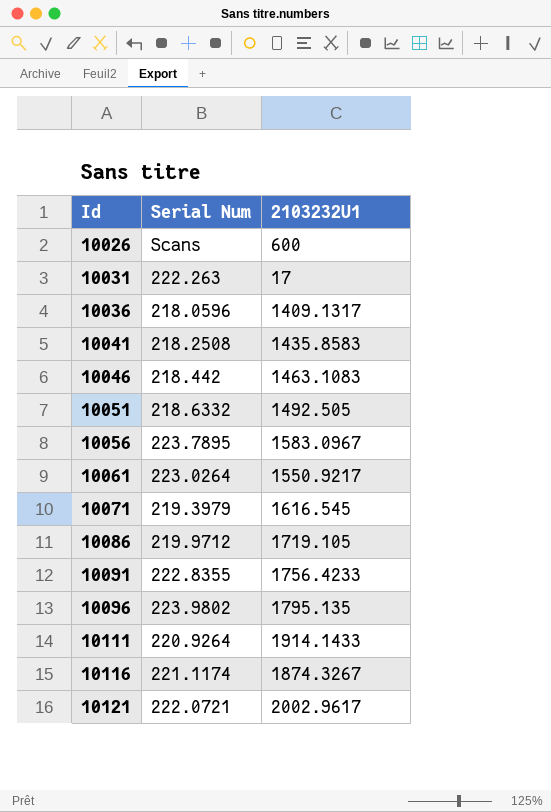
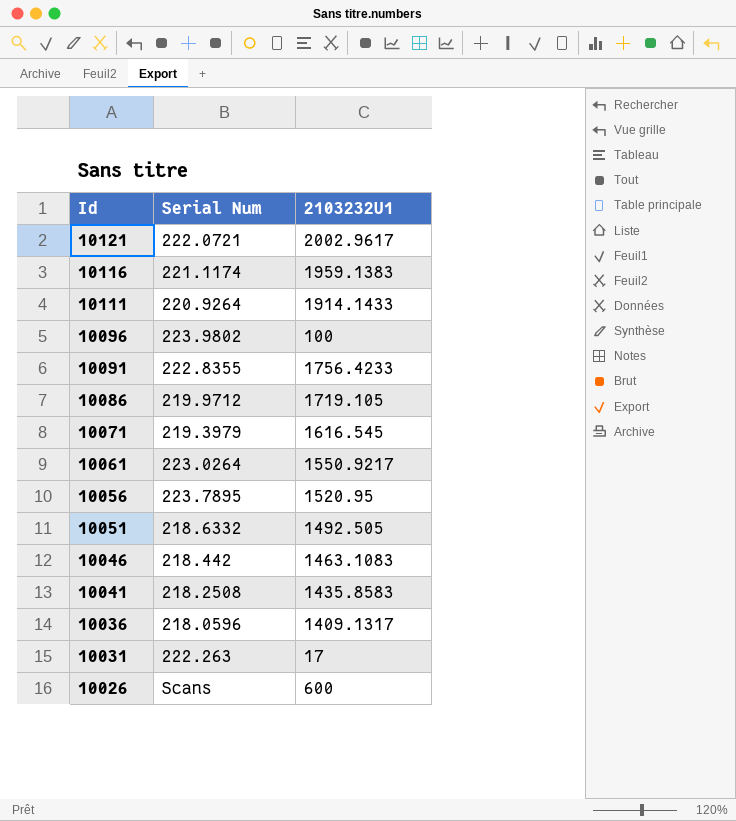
row order: Id ascending -> Id descending
10116 | 2103232U1: 1874.3267 -> 1959.1383
10096 | 2103232U1: 1795.135 -> 100
10056 | 2103232U1: 1583.0967 -> 1520.95

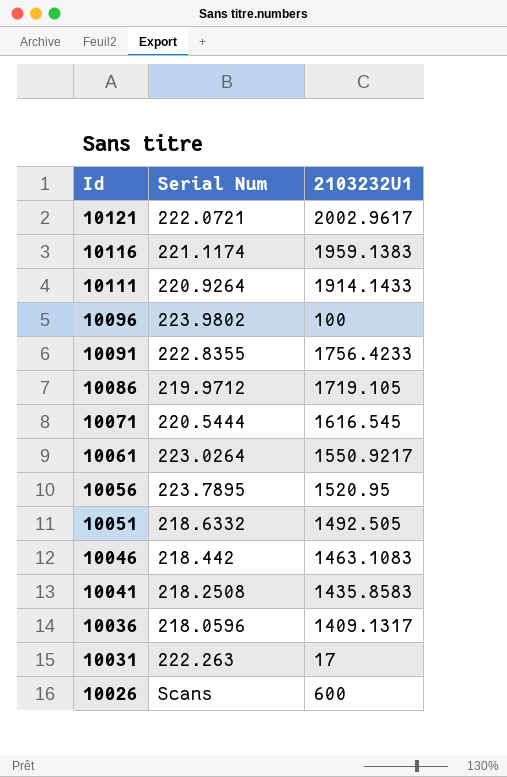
10071 | Serial Num: 219.3979 -> 220.5444

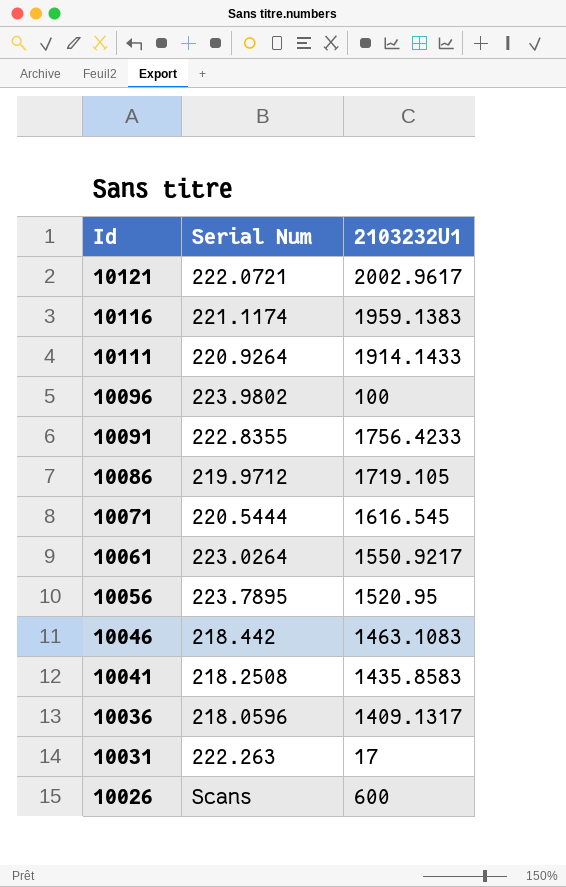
row 10051: 218.6332 | 1492.505 -> none

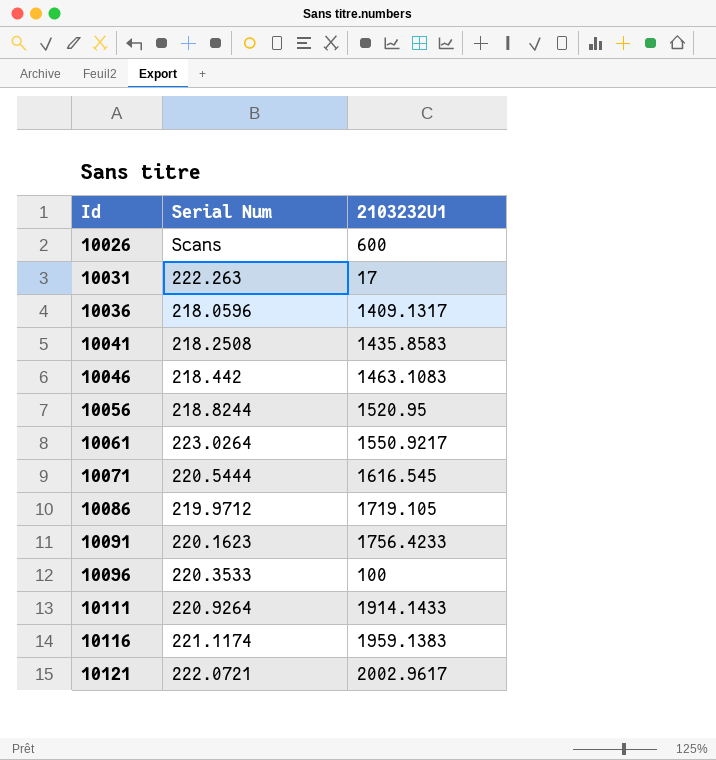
row order: Id descending -> Id ascending
10056 | Serial Num: 223.7895 -> 218.8244
10091 | Serial Num: 222.8355 -> 220.1623
10096 | Serial Num: 223.9802 -> 220.3533

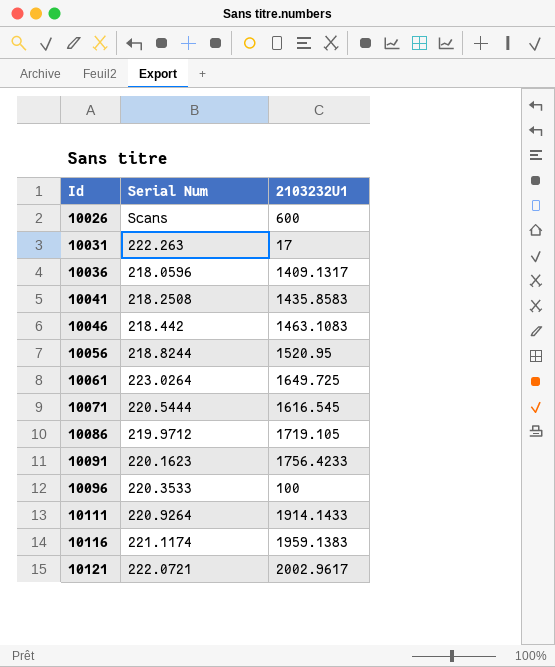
10061 | 2103232U1: 1550.9217 -> 1649.725

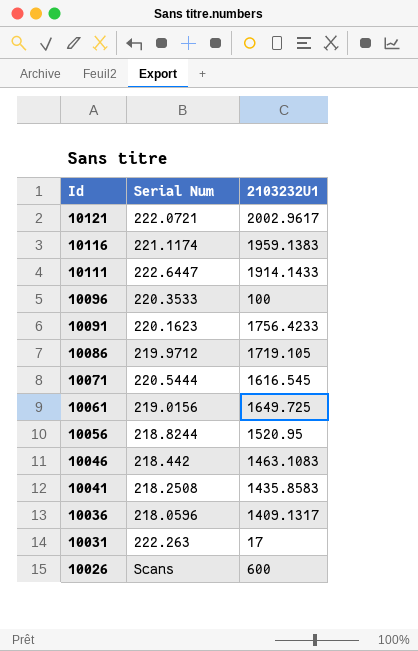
row order: Id ascending -> Id descending
10111 | Serial Num: 220.9264 -> 222.6447
10061 | Serial Num: 223.0264 -> 219.0156

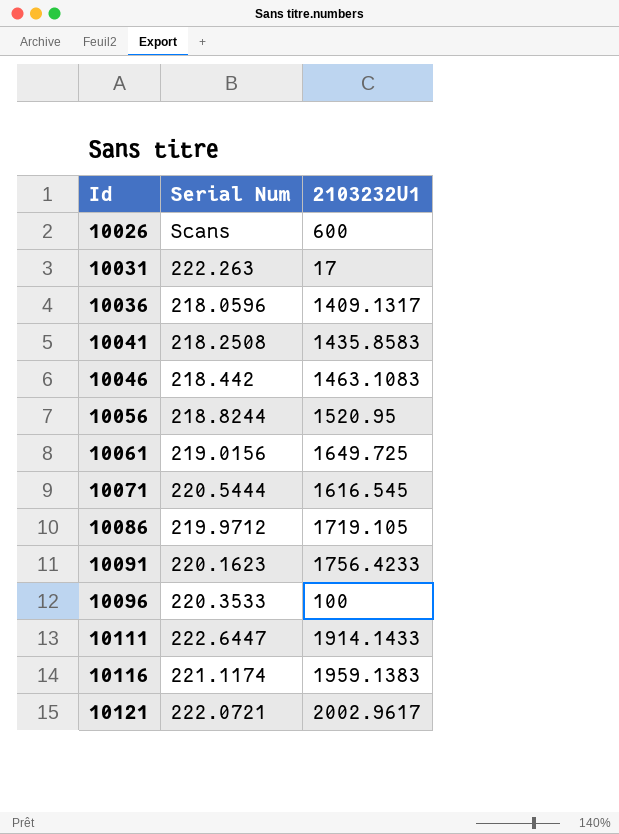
row order: Id descending -> Id ascending

